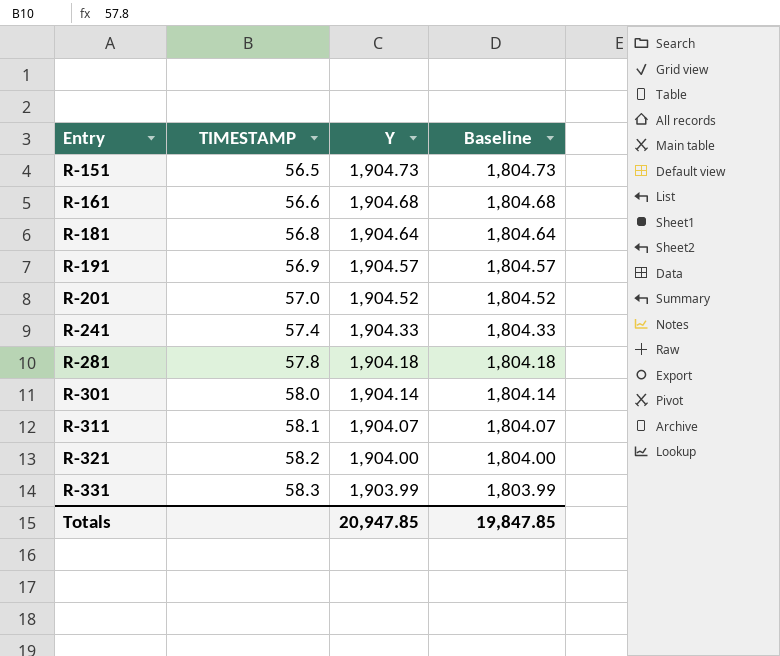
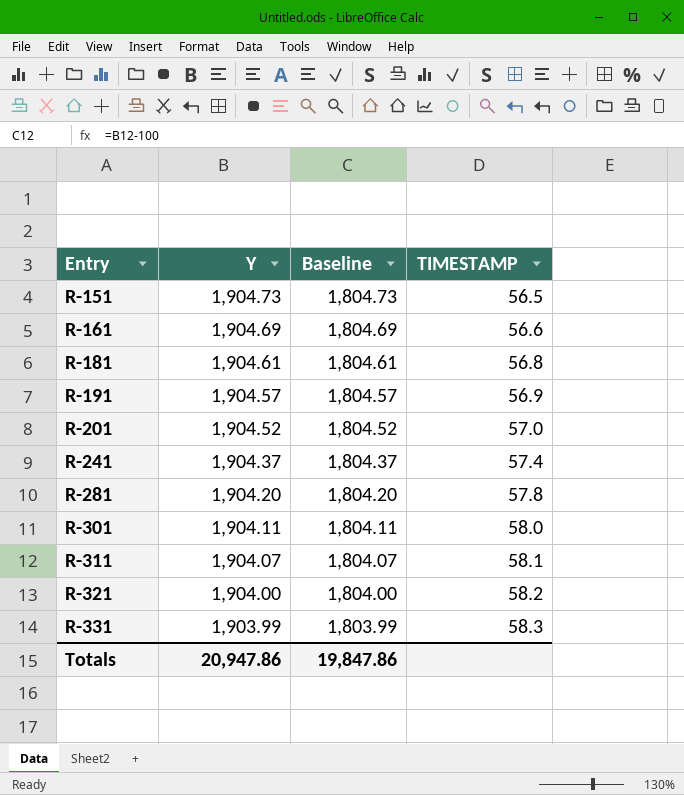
column TIMESTAMP | position: 2 -> 4
R-161 | Y: 1,904.68 -> 1,904.69
R-161 | Baseline: 1,804.68 -> 1,804.69
R-181 | Y: 1,904.64 -> 1,904.61
R-181 | Baseline: 1,804.64 -> 1,804.61
R-241 | Y: 1,904.33 -> 1,904.37
R-241 | Baseline: 1,804.33 -> 1,804.37
R-281 | Y: 1,904.18 -> 1,904.20
R-281 | Baseline: 1,804.18 -> 1,804.20
R-301 | Y: 1,904.14 -> 1,904.11
R-301 | Baseline: 1,804.14 -> 1,804.11
Totals | Y: 20,947.85 -> 20,947.86
Totals | Baseline: 19,847.85 -> 19,847.86

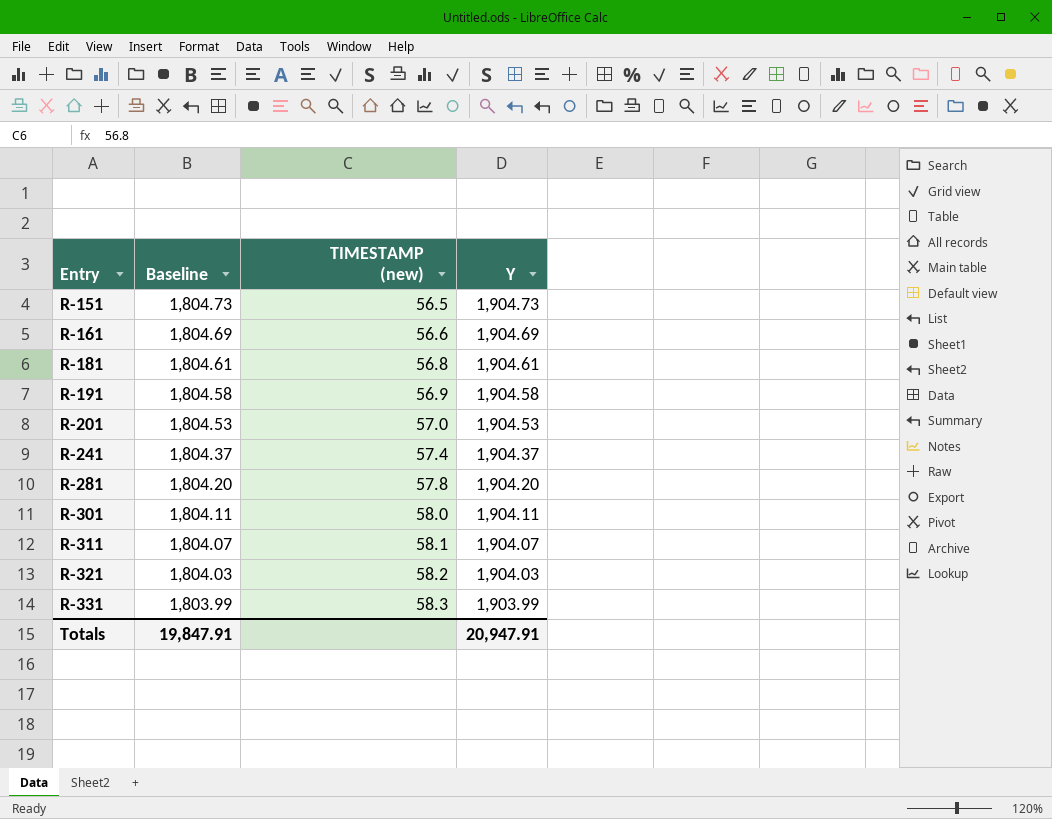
column name: TIMESTAMP -> TIMESTAMP (new)
column Y | position: 2 -> 4
R-191 | Baseline: 1,804.57 -> 1,804.58
R-191 | Y: 1,904.57 -> 1,904.58
R-201 | Baseline: 1,804.52 -> 1,804.53
R-201 | Y: 1,904.52 -> 1,904.53
R-321 | Baseline: 1,804.00 -> 1,804.03
R-321 | Y: 1,904.00 -> 1,904.03
Totals | Baseline: 19,847.86 -> 19,847.91
Totals | Y: 20,947.86 -> 20,947.91

